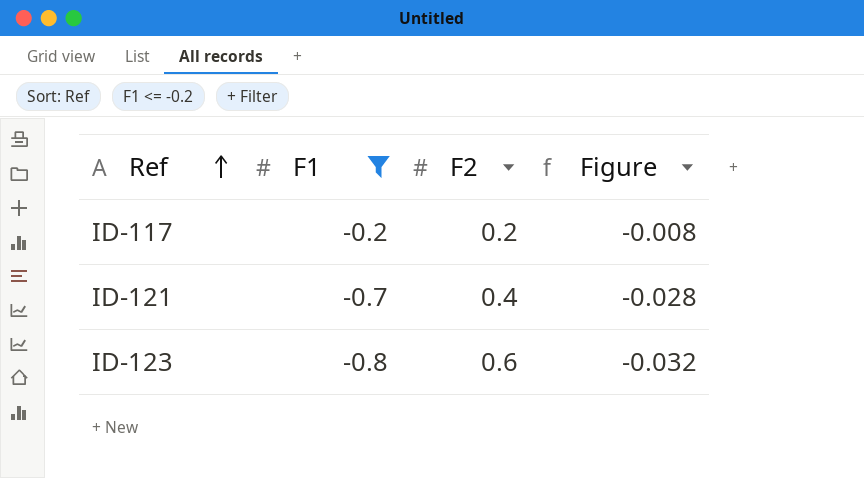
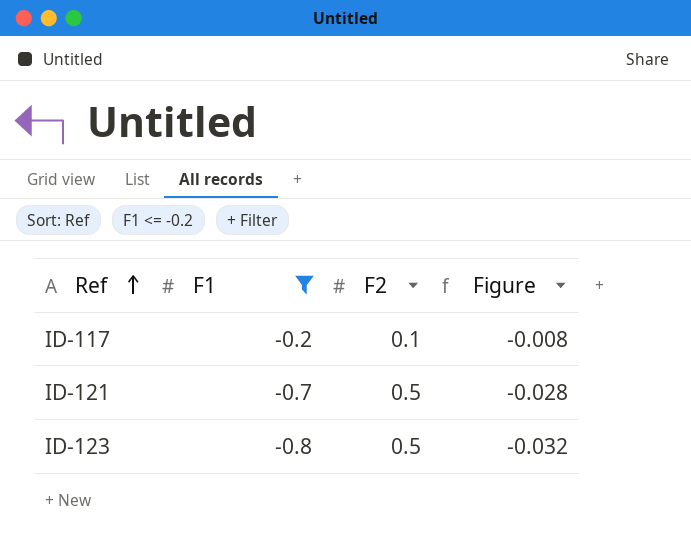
ID-117 | F2: 0.2 -> 0.1
ID-121 | F2: 0.4 -> 0.5
ID-123 | F2: 0.6 -> 0.5

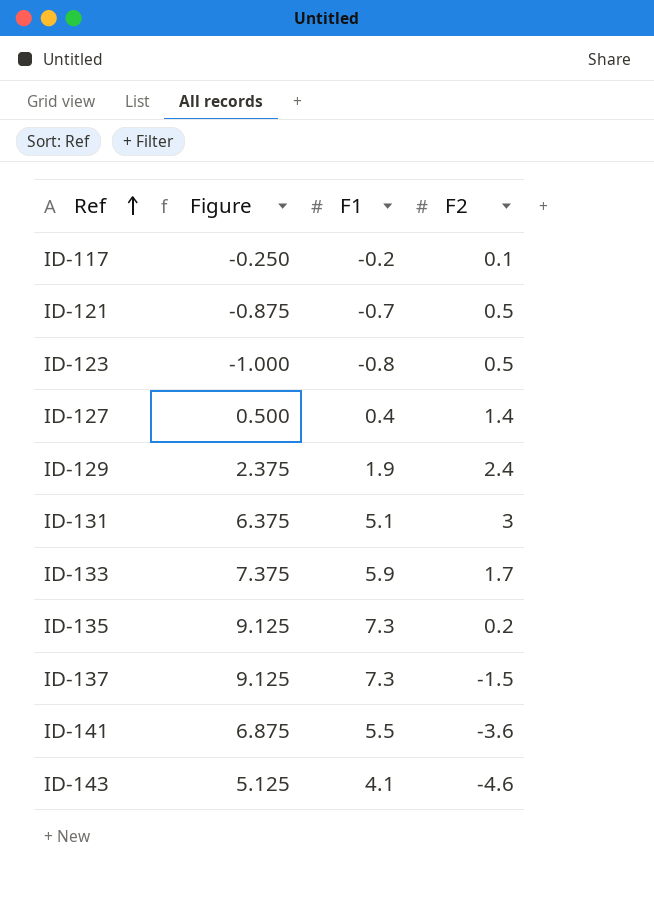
filter: F1 <= -0.2 -> none
column Figure | formula: [F1] * 0.04 -> [F1] * 1.25
column Figure | position: 4 -> 2

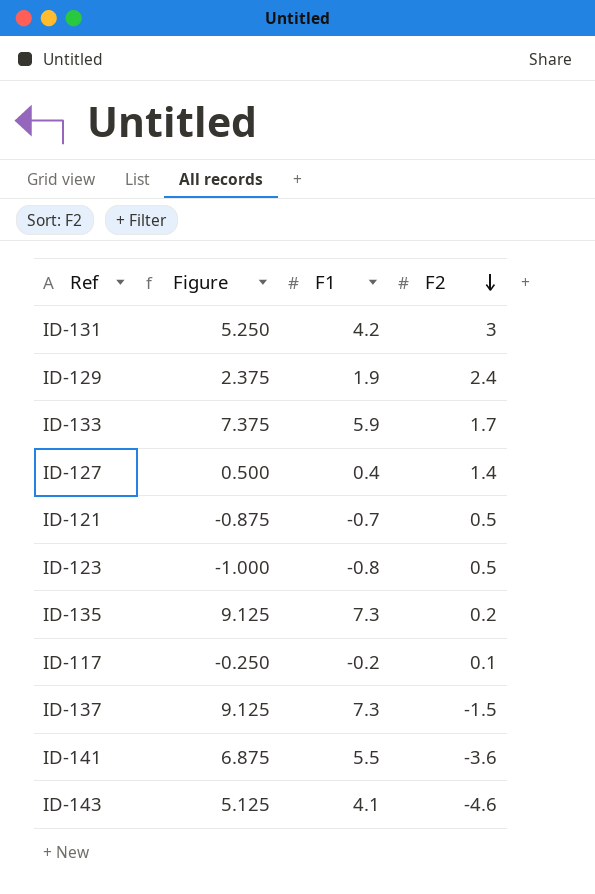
row order: Ref ascending -> F2 descending
ID-131 | Figure: 6.375 -> 5.250
ID-131 | F1: 5.1 -> 4.2

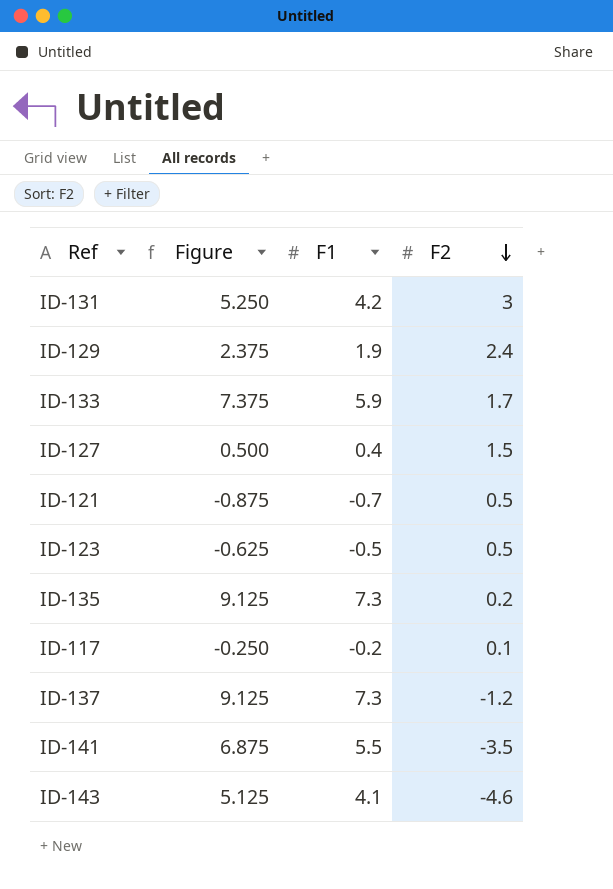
ID-127 | F2: 1.4 -> 1.5
ID-123 | Figure: -1.000 -> -0.625
ID-123 | F1: -0.8 -> -0.5
ID-137 | F2: -1.5 -> -1.2
ID-141 | F2: -3.6 -> -3.5

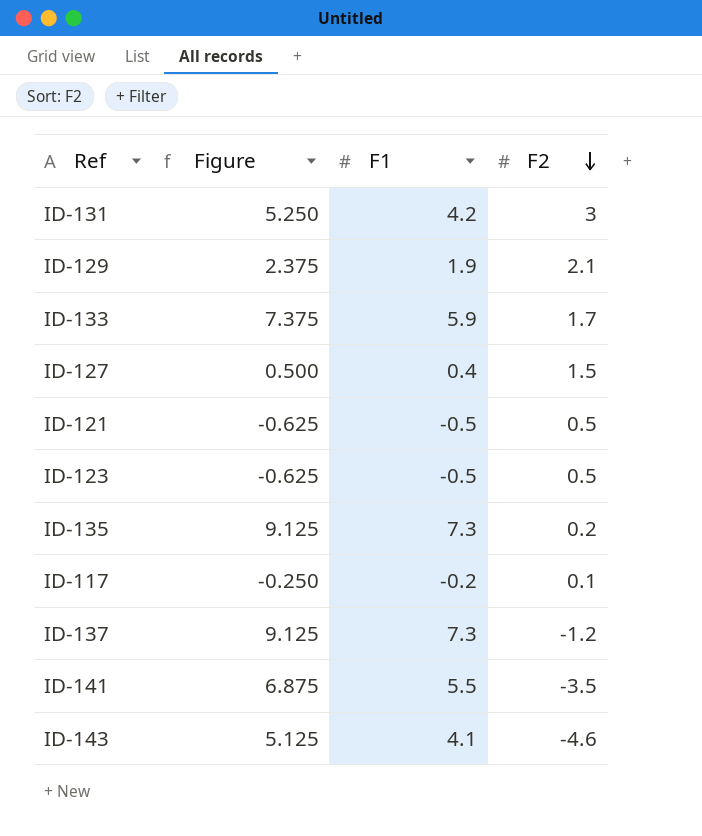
ID-129 | F2: 2.4 -> 2.1
ID-121 | Figure: -0.875 -> -0.625
ID-121 | F1: -0.7 -> -0.5

